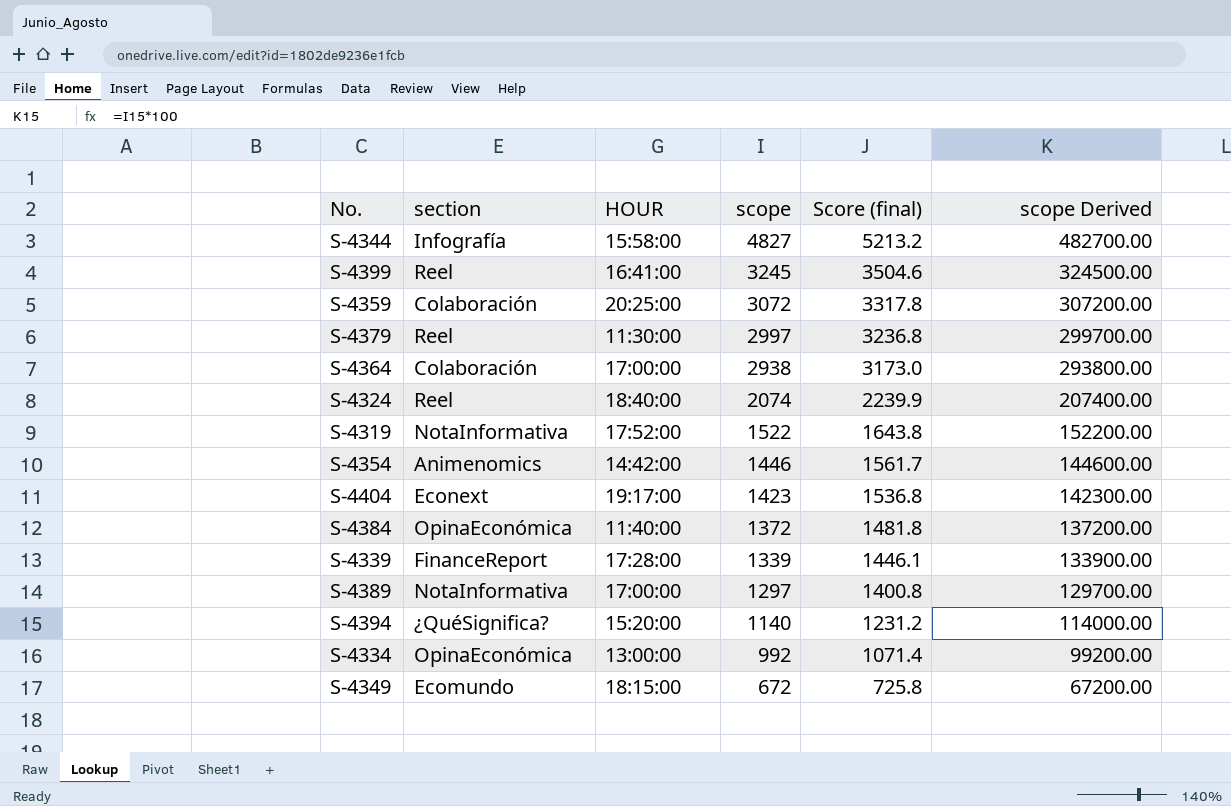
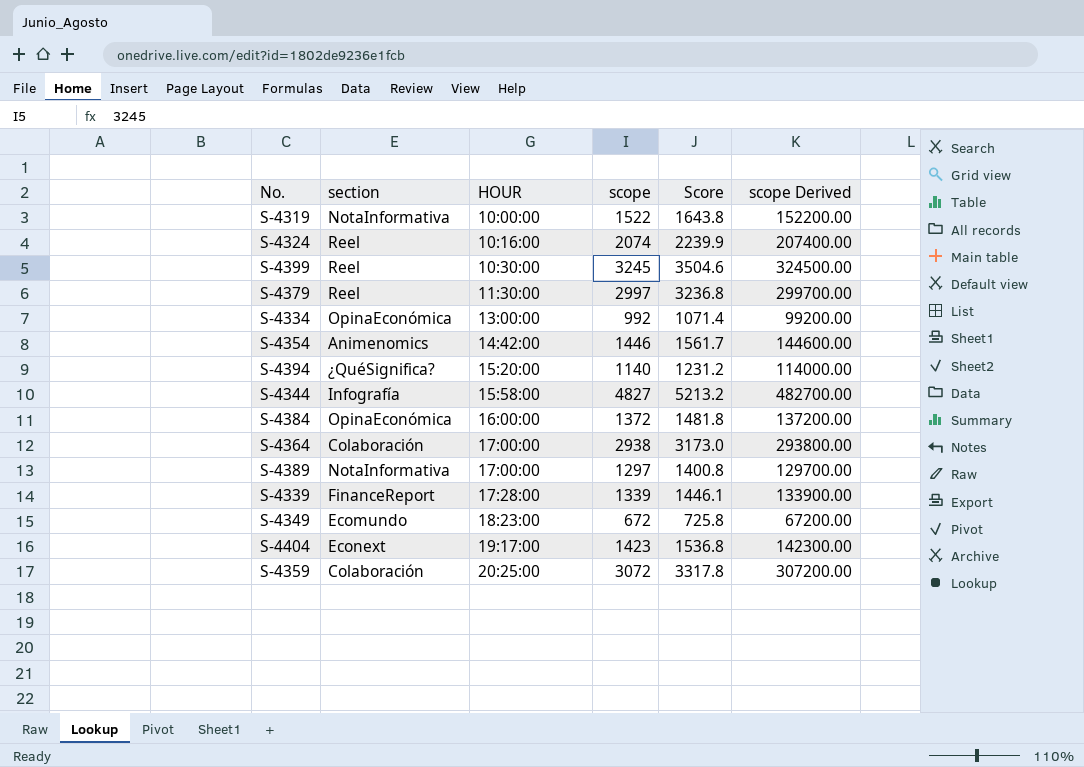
row order: scope descending -> HOUR ascending
column name: Score (final) -> Score
S-4319 | HOUR: 17:52:00 -> 10:00:00
S-4324 | HOUR: 18:40:00 -> 10:16:00
S-4399 | HOUR: 16:41:00 -> 10:30:00
S-4384 | HOUR: 11:40:00 -> 16:00:00
S-4349 | HOUR: 18:15:00 -> 18:23:00

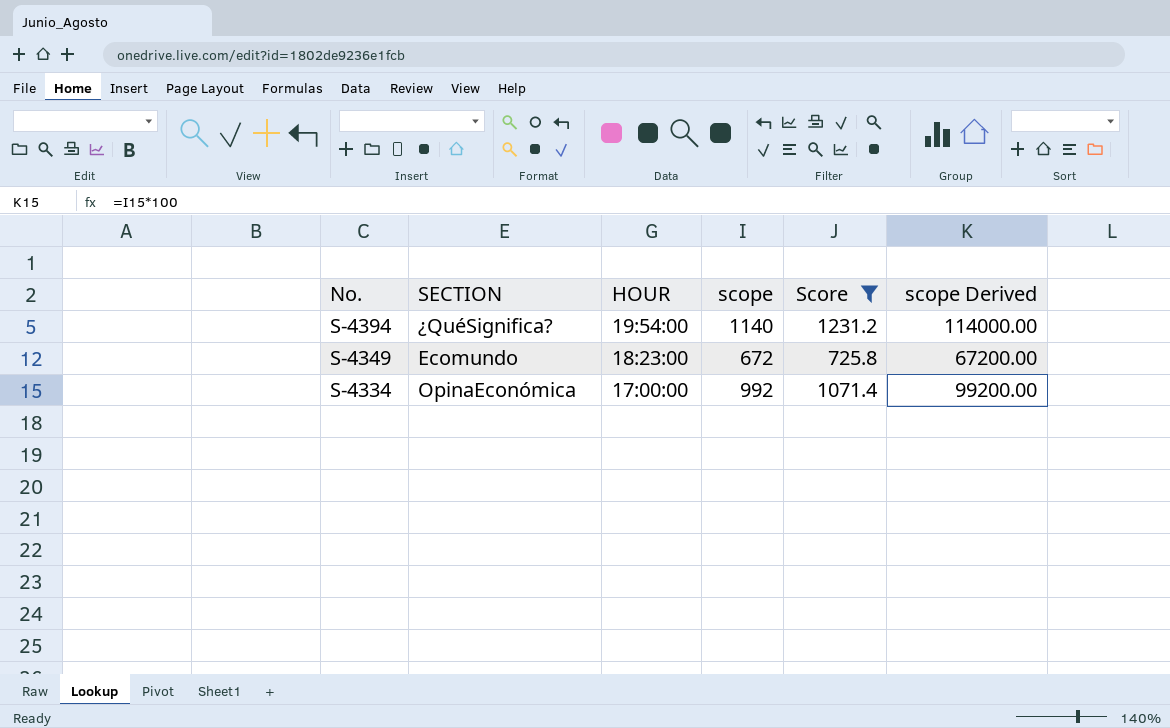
filter: none -> Score <= 1231.2
row order: HOUR ascending -> No. descending
column name: section -> SECTION
S-4394 | HOUR: 15:20:00 -> 19:54:00
S-4334 | HOUR: 13:00:00 -> 17:00:00

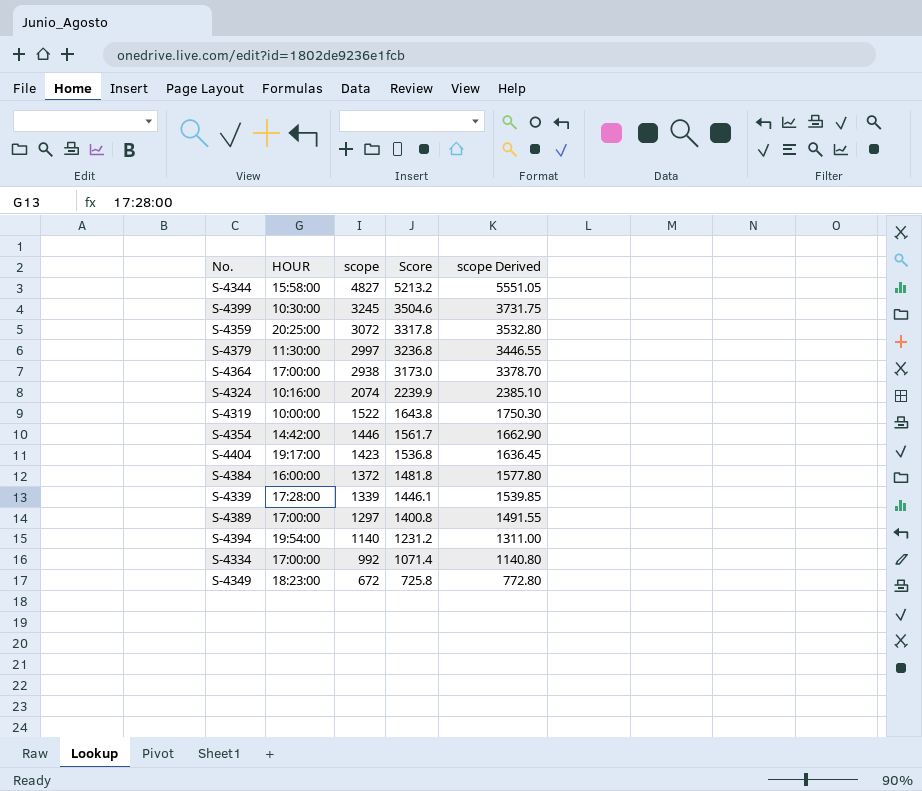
filter: Score <= 1231.2 -> none
row order: No. descending -> scope descending
column SECTION | position: 2 -> none
column scope Derived | formula: [scope] * 100 -> [scope] * 1.15

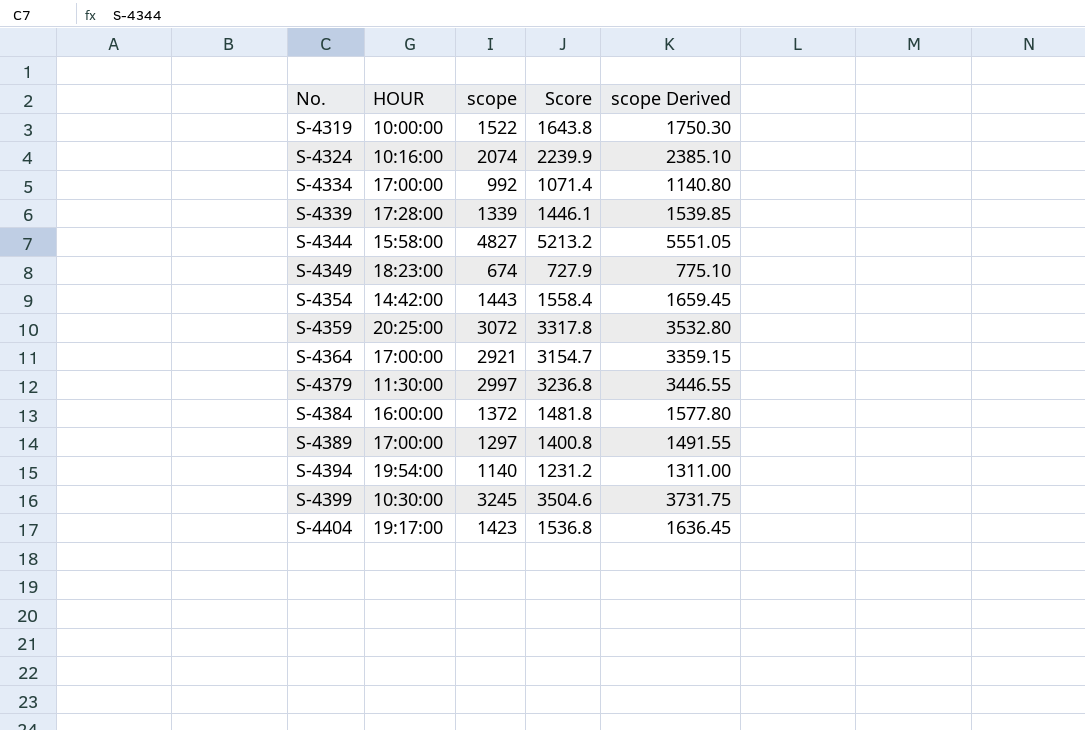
row order: scope descending -> No. ascending
S-4349 | scope: 672 -> 674
S-4349 | Score: 725.8 -> 727.9
S-4349 | scope Derived: 772.80 -> 775.10
S-4354 | scope: 1446 -> 1443
S-4354 | Score: 1561.7 -> 1558.4
S-4354 | scope Derived: 1662.90 -> 1659.45
S-4364 | scope: 2938 -> 2921
S-4364 | Score: 3173.0 -> 3154.7
S-4364 | scope Derived: 3378.70 -> 3359.15

